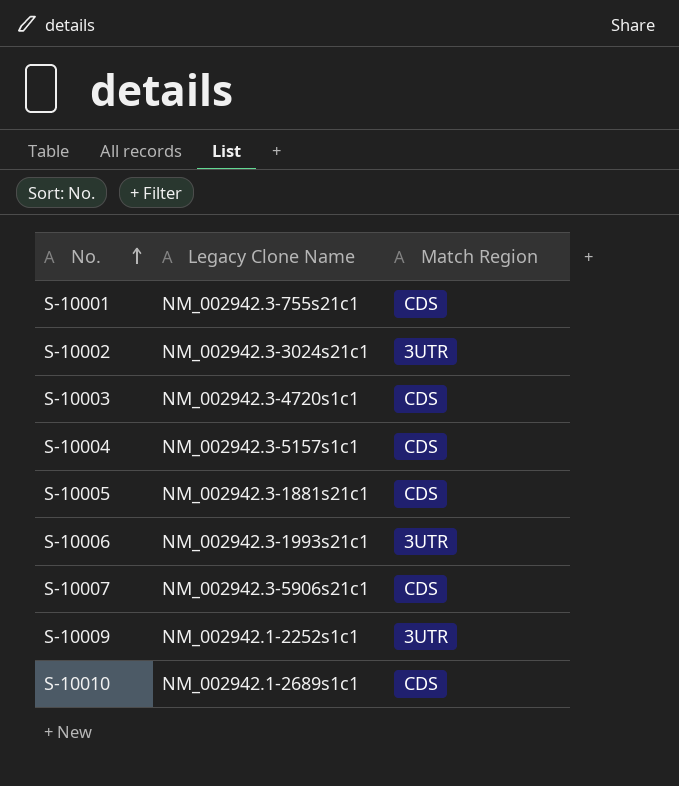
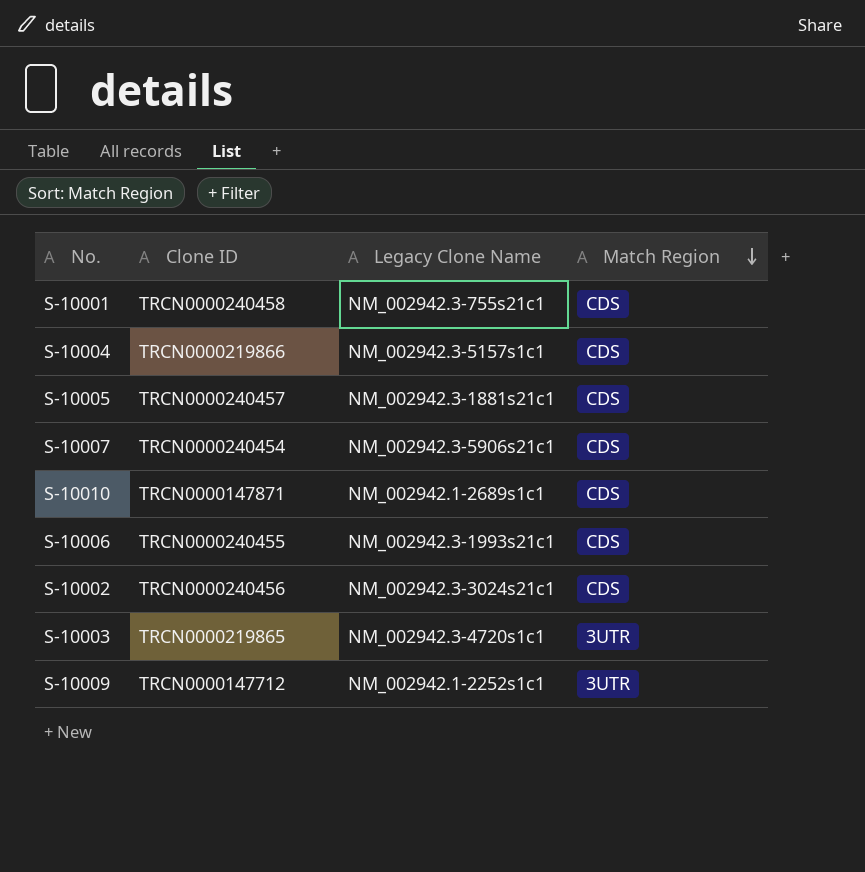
row order: No. ascending -> Match Region descending
column Clone ID | position: none -> 2
S-10006 | Match Region: 3UTR -> CDS
S-10002 | Match Region: 3UTR -> CDS
S-10003 | Match Region: CDS -> 3UTR

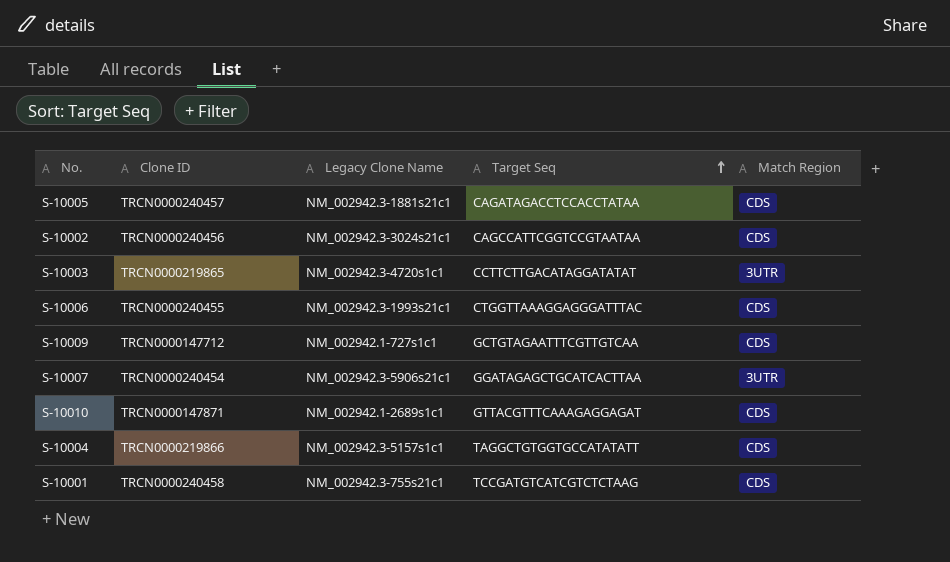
row order: Match Region descending -> Target Seq ascending
column Target Seq | position: none -> 4
S-10009 | Legacy Clone Name: NM_002942.1-2252s1c1 -> NM_002942.1-727s1c1
S-10009 | Match Region: 3UTR -> CDS
S-10007 | Match Region: CDS -> 3UTR

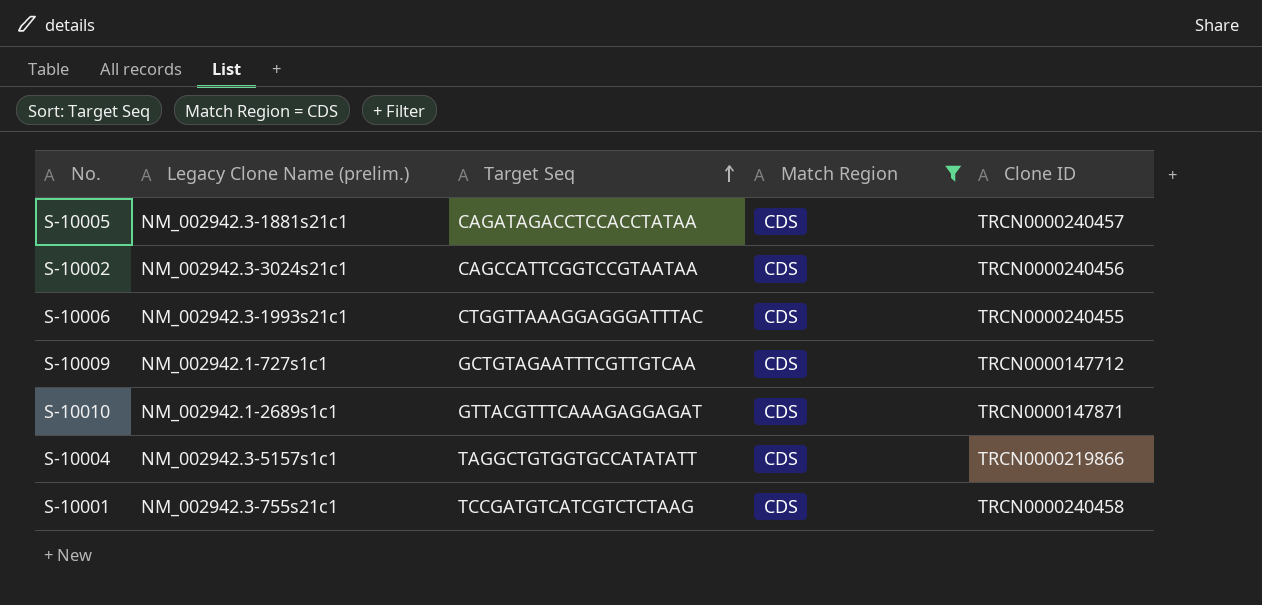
filter: none -> Match Region = CDS
column name: Legacy Clone Name -> Legacy Clone Name (prelim.)
column Clone ID | position: 2 -> 5

